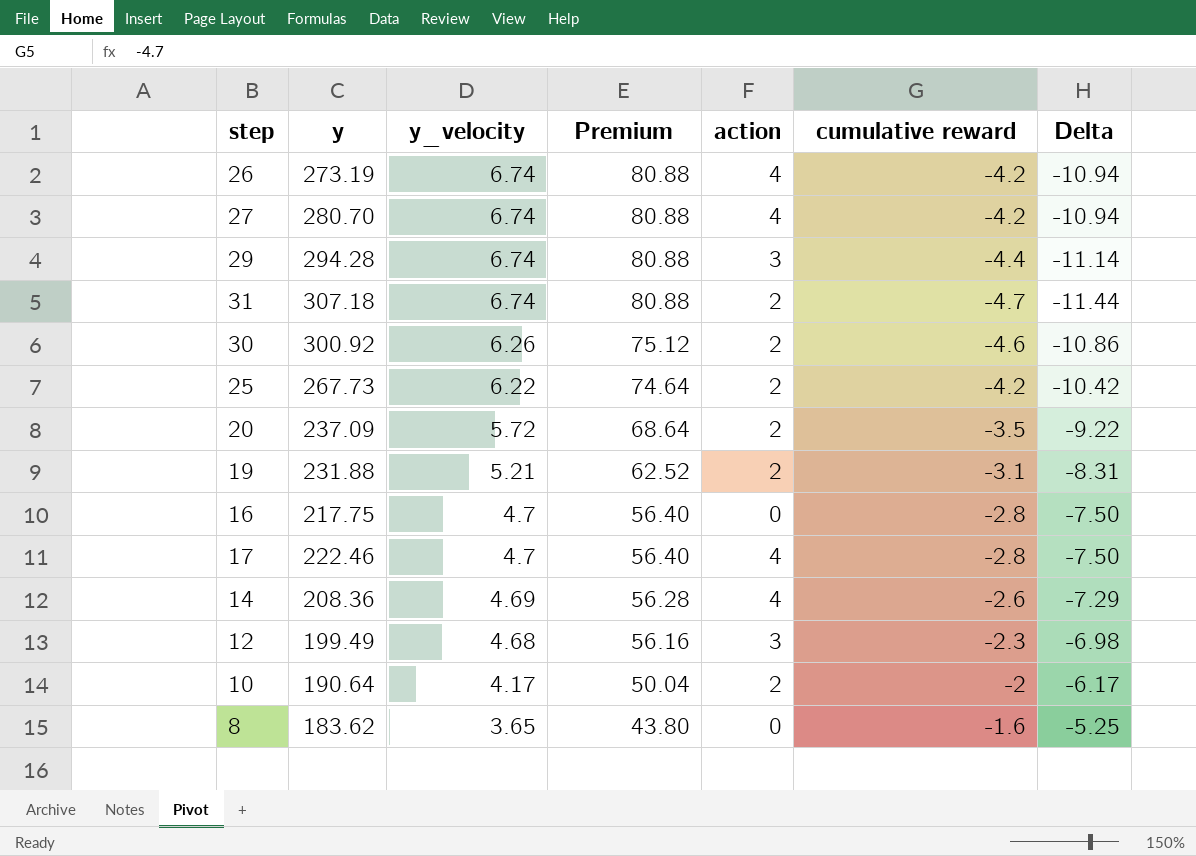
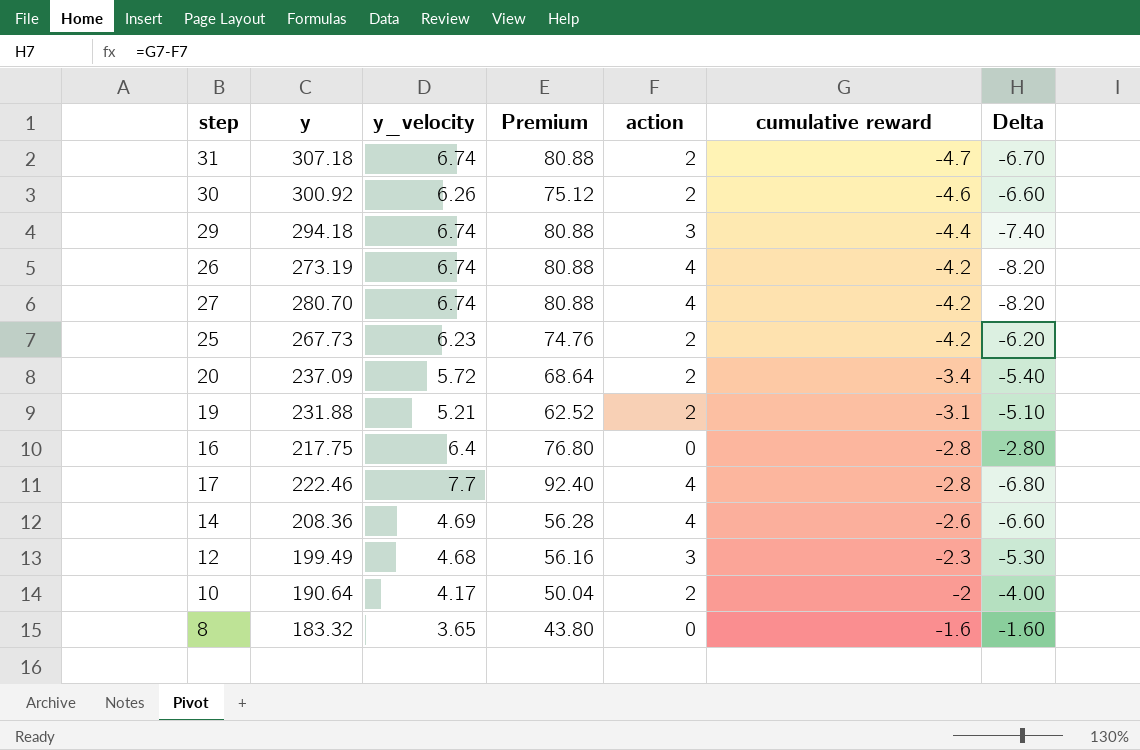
row order: y_velocity descending -> cumulative reward ascending
column Delta | formula: [cumulative reward] - [y_velocity] -> [cumulative reward] - [action]
29 | y: 294.28 -> 294.18
25 | y_velocity: 6.22 -> 6.23
25 | Premium: 74.64 -> 74.76
20 | cumulative reward: -3.5 -> -3.4
16 | y_velocity: 4.7 -> 6.4
16 | Premium: 56.40 -> 76.80
17 | y_velocity: 4.7 -> 7.7
17 | Premium: 56.40 -> 92.40
8 | y: 183.62 -> 183.32

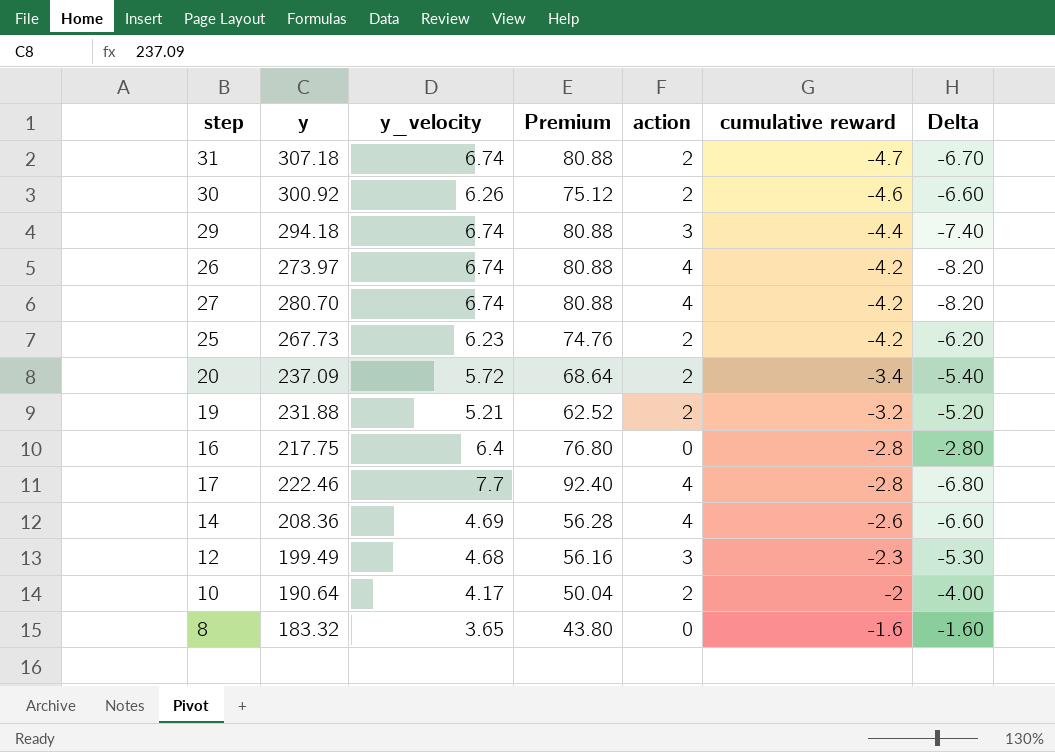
26 | y: 273.19 -> 273.97
19 | cumulative reward: -3.1 -> -3.2
19 | Delta: -5.10 -> -5.20

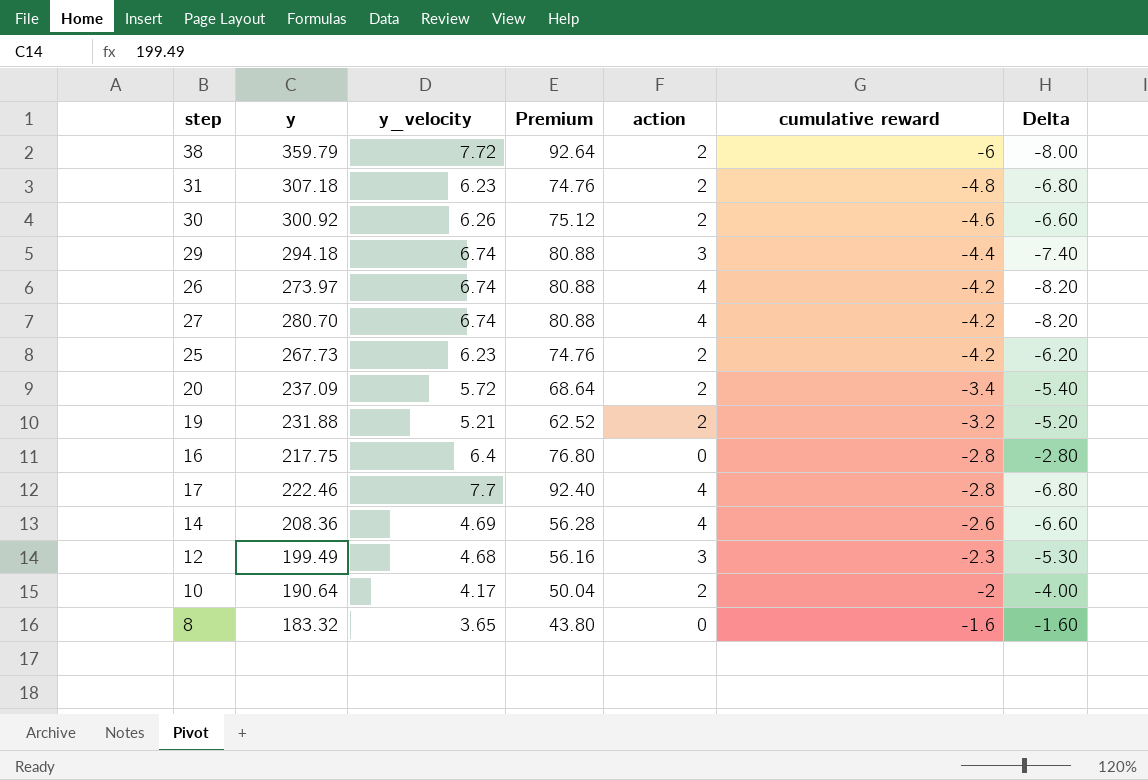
row 38: none -> 359.79 | 7.72 | 92.64 | 2 | -6 | -8.00
31 | y_velocity: 6.74 -> 6.23
31 | Premium: 80.88 -> 74.76
31 | cumulative reward: -4.7 -> -4.8
31 | Delta: -6.70 -> -6.80

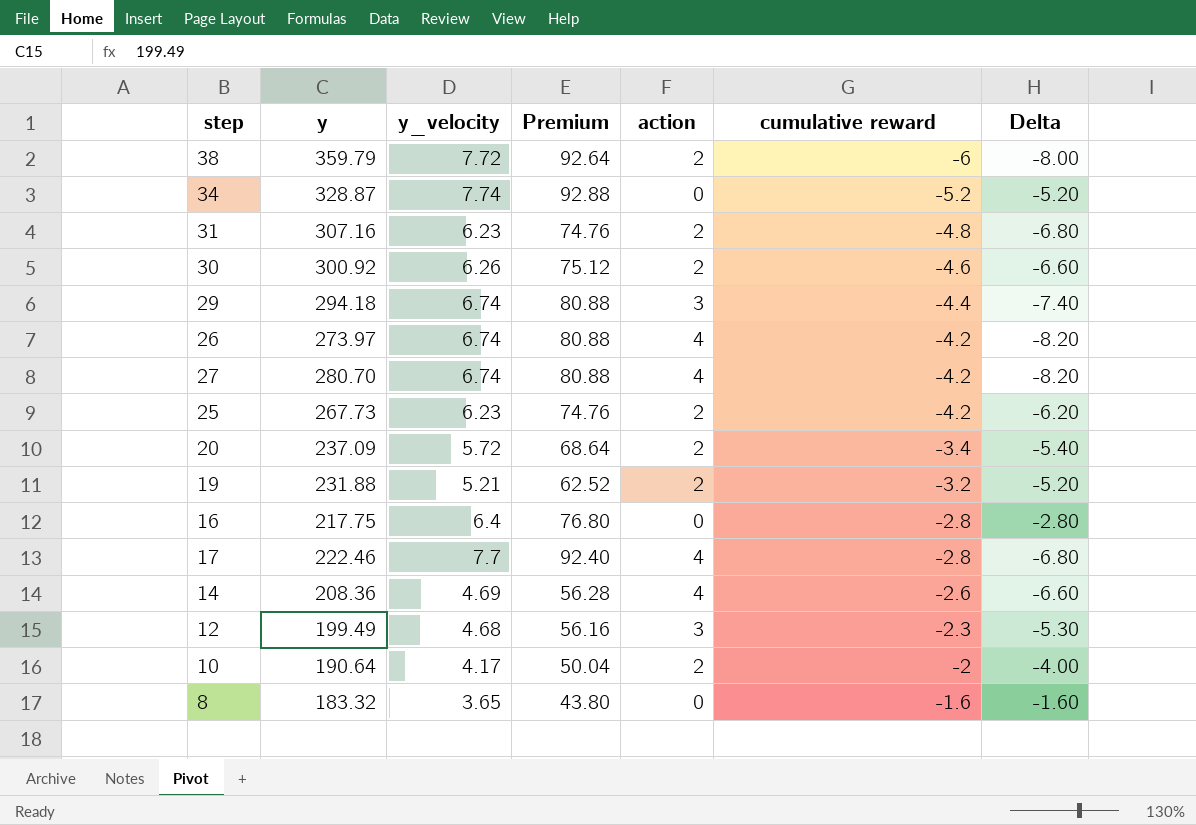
row 34: none -> 328.87 | 7.74 | 92.88 | 0 | -5.2 | -5.20
31 | y: 307.18 -> 307.16

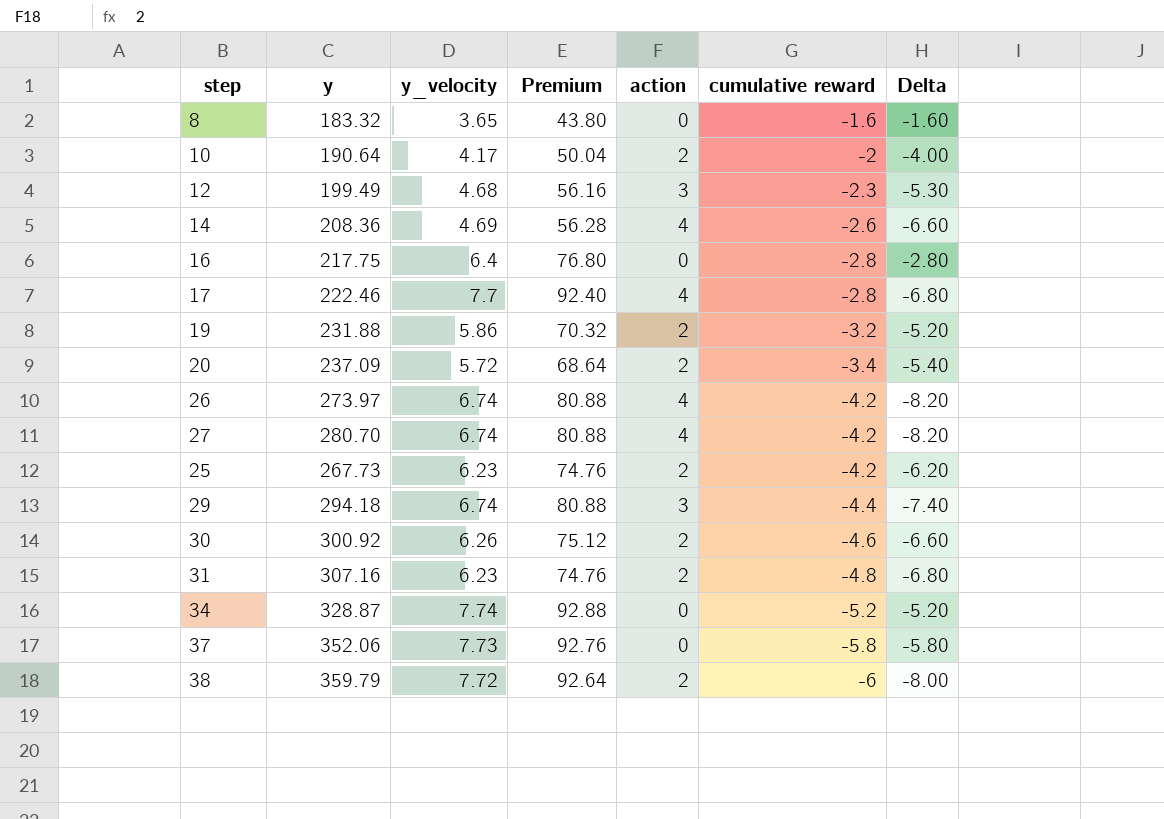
row order: cumulative reward ascending -> cumulative reward descending
19 | y_velocity: 5.21 -> 5.86
19 | Premium: 62.52 -> 70.32
row 37: none -> 352.06 | 7.73 | 92.76 | 0 | -5.8 | -5.80

